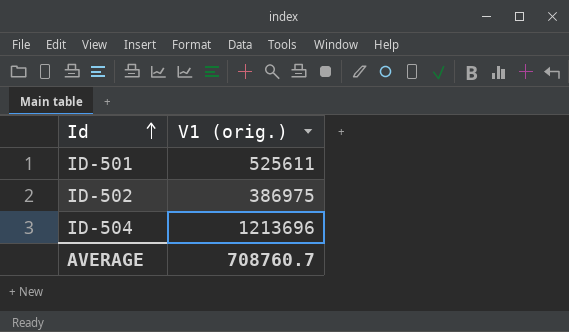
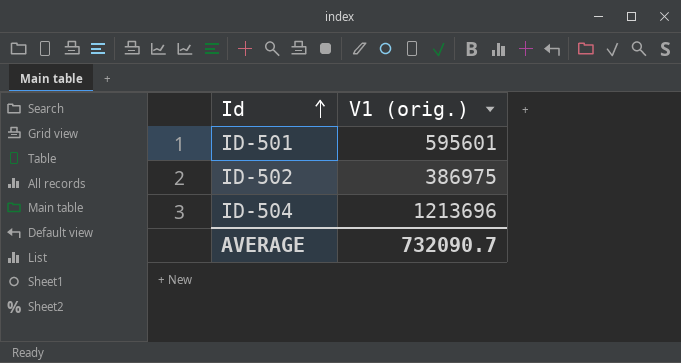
ID-501 | V1 (orig.): 525611 -> 595601
AVERAGE | V1 (orig.): 708760.7 -> 732090.7

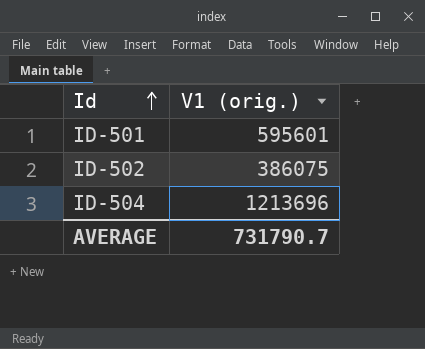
ID-502 | V1 (orig.): 386975 -> 386075
AVERAGE | V1 (orig.): 732090.7 -> 731790.7

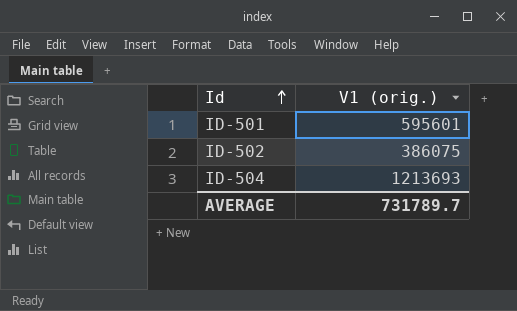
ID-504 | V1 (orig.): 1213696 -> 1213693
AVERAGE | V1 (orig.): 731790.7 -> 731789.7

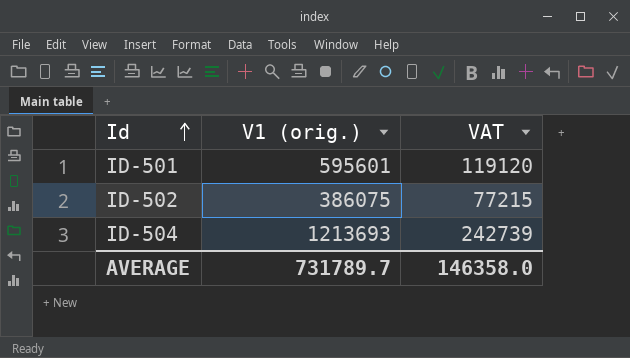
column VAT | formula: none -> [V1 (orig.)] * 0.2

